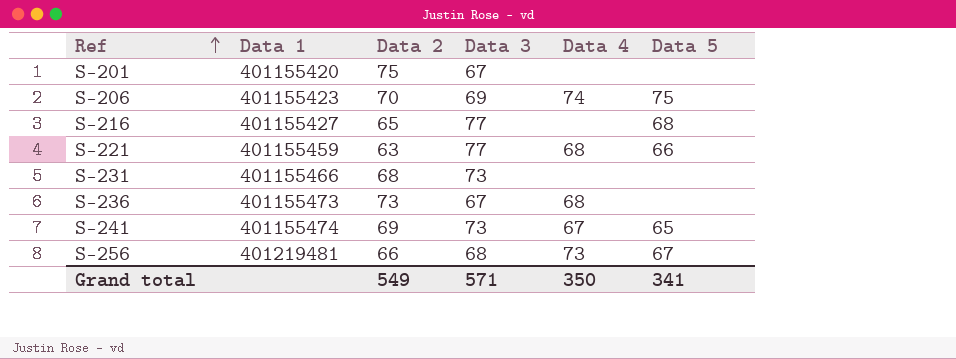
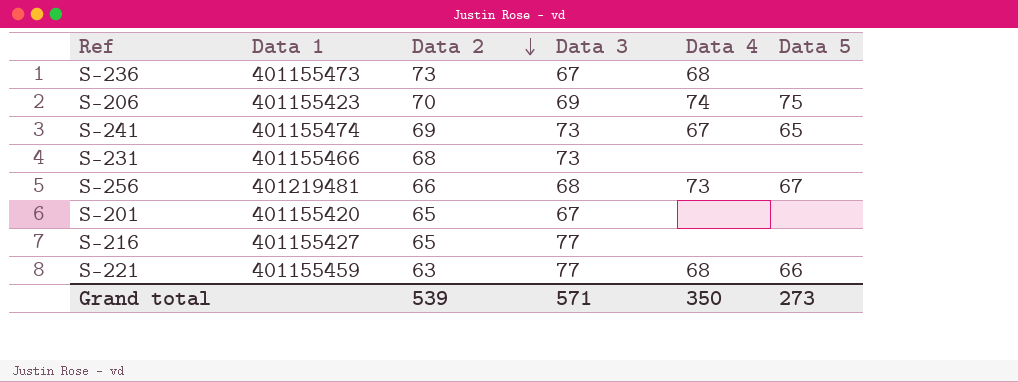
row order: Ref ascending -> Data 2 descending
S-201 | Data 2: 75 -> 65
S-216 | Data 5: 68 -> none
Grand total | Data 2: 549 -> 539
Grand total | Data 5: 341 -> 273

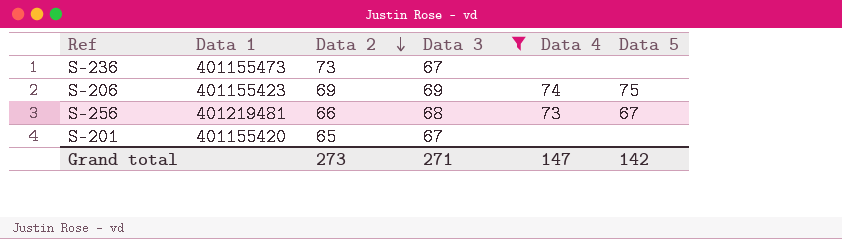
filter: none -> Data 3 <= 69
S-236 | Data 4: 68 -> none
S-206 | Data 2: 70 -> 69
Grand total | Data 2: 539 -> 273
Grand total | Data 3: 571 -> 271
Grand total | Data 4: 350 -> 147
Grand total | Data 5: 273 -> 142

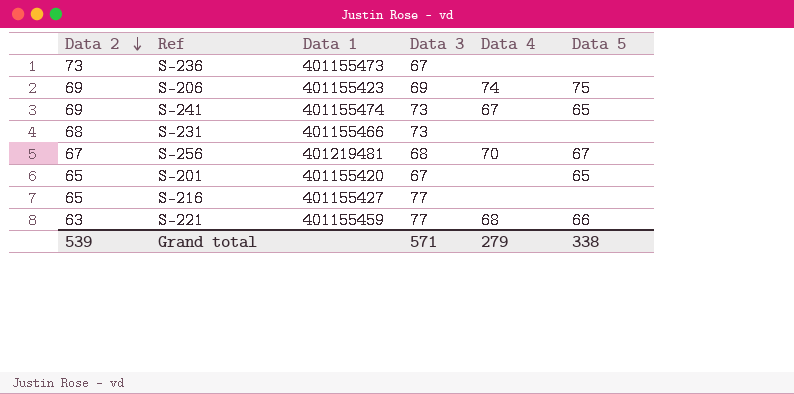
filter: Data 3 <= 69 -> none
column Data 2 | position: 3 -> 1
S-256 | Data 2: 66 -> 67
S-256 | Data 4: 73 -> 70
S-201 | Data 5: none -> 65
Grand total | Data 2: 273 -> 539
Grand total | Data 3: 271 -> 571
Grand total | Data 4: 147 -> 279
Grand total | Data 5: 142 -> 338

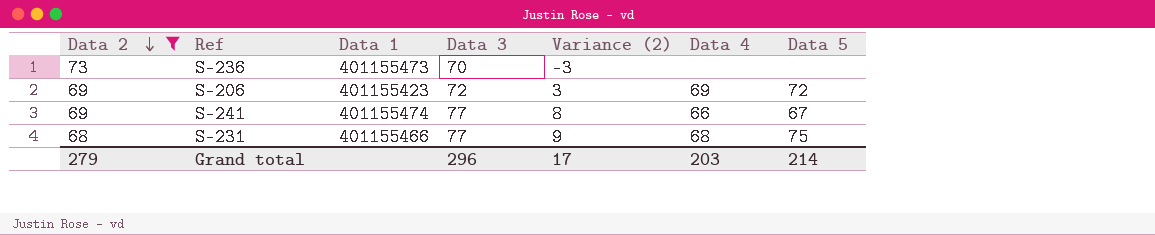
filter: none -> Data 2 >= 68
column Variance (2) | formula: none -> [Data 3] - [Data 2]
S-236 | Data 3: 67 -> 70
S-206 | Data 3: 69 -> 72
S-206 | Data 4: 74 -> 69
S-206 | Data 5: 75 -> 72
S-241 | Data 3: 73 -> 77
S-241 | Data 4: 67 -> 66
S-241 | Data 5: 65 -> 67
S-231 | Data 3: 73 -> 77
S-231 | Data 4: none -> 68
S-231 | Data 5: none -> 75
Grand total | Data 2: 539 -> 279
Grand total | Data 3: 571 -> 296
Grand total | Data 4: 279 -> 203
Grand total | Data 5: 338 -> 214

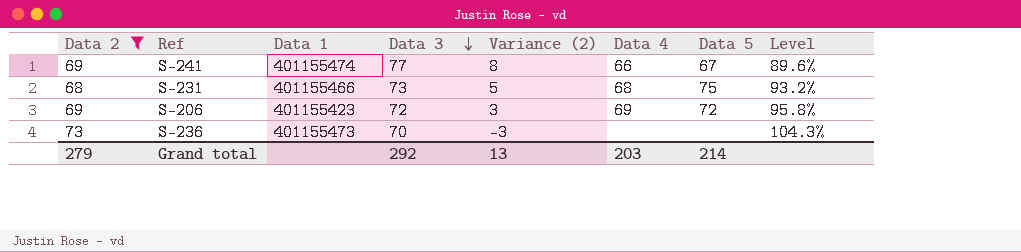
row order: Data 2 descending -> Data 3 descending
column Level | formula: none -> [Data 2] / [Data 3]
S-231 | Data 3: 77 -> 73
S-231 | Variance (2): 9 -> 5
Grand total | Data 3: 296 -> 292
Grand total | Variance (2): 17 -> 13

